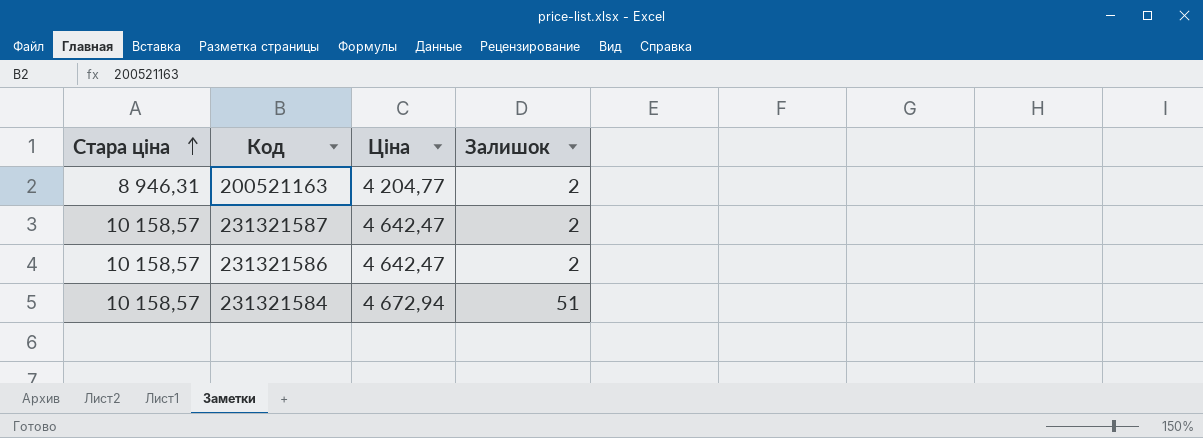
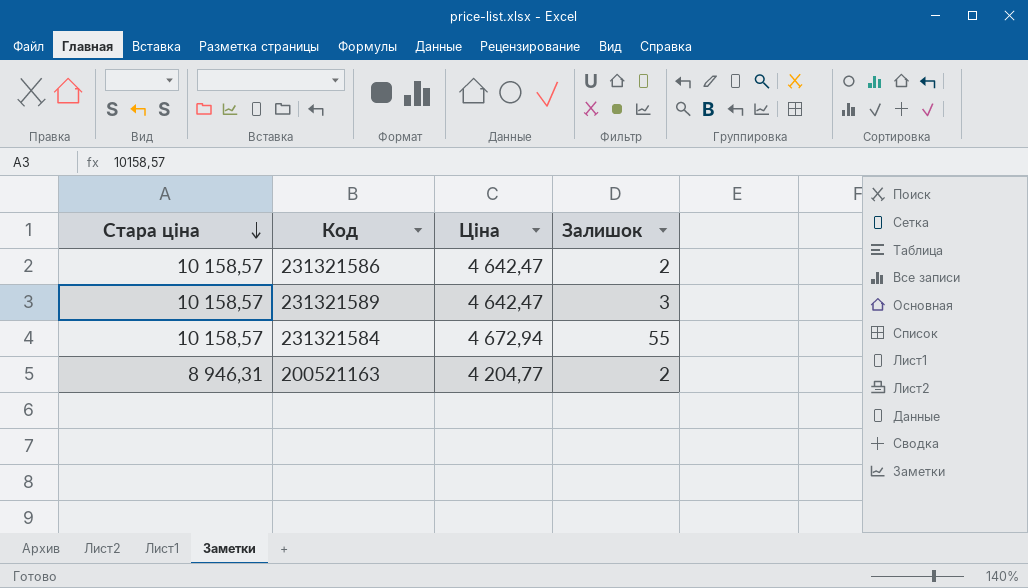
row order: Стара ціна ascending -> Стара ціна descending
row 231321587: 10 158,57 | 4 642,47 | 2 -> none
row 231321589: none -> 10 158,57 | 4 642,47 | 3
231321584 | Залишок: 51 -> 55

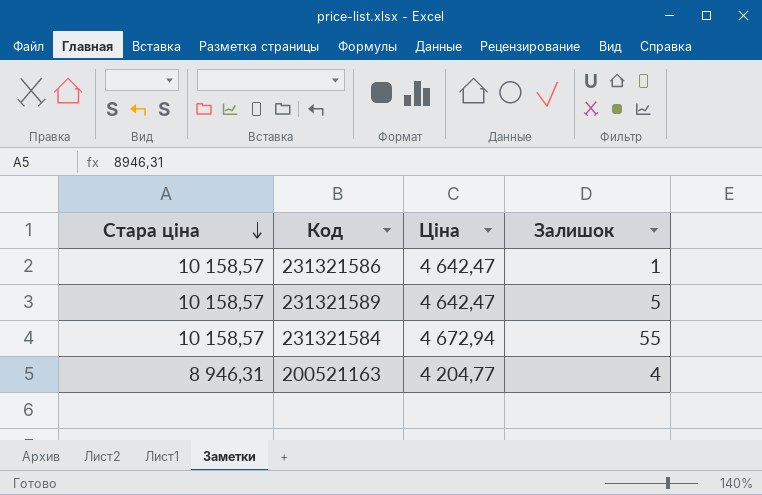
231321586 | Залишок: 2 -> 1
231321589 | Залишок: 3 -> 5
200521163 | Залишок: 2 -> 4

